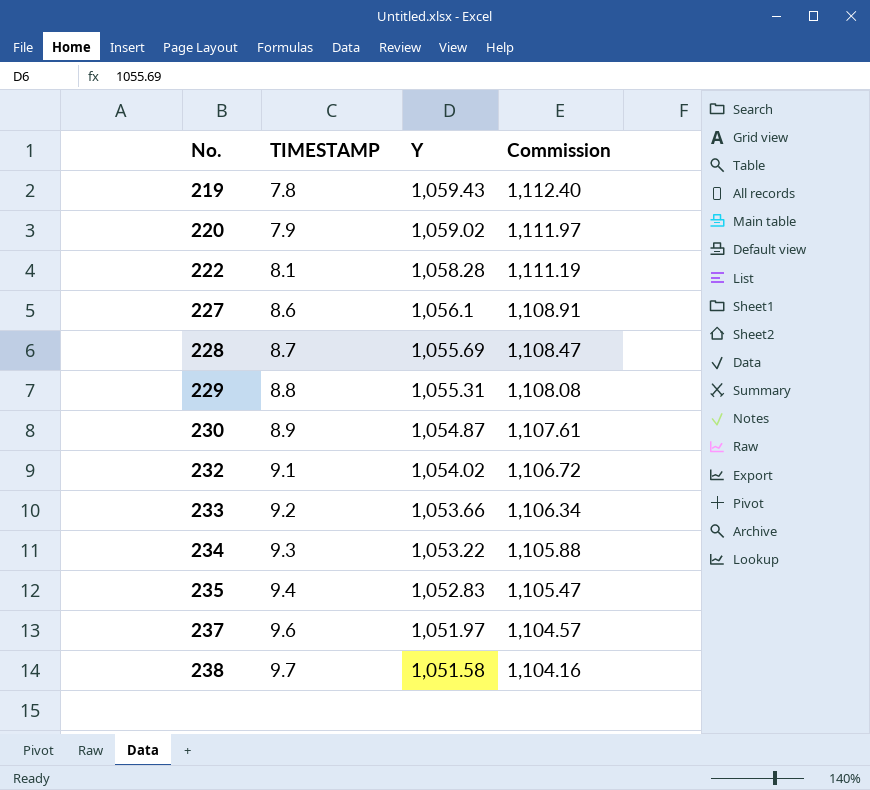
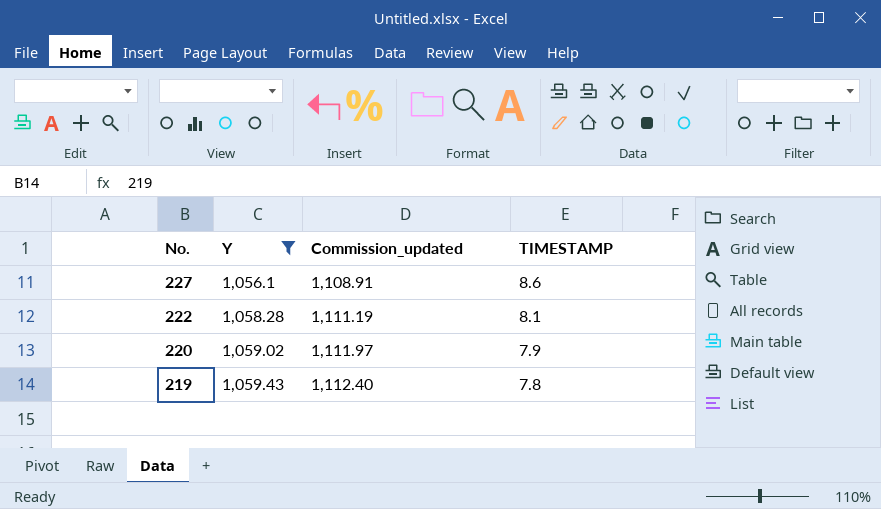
filter: none -> Y >= 1,056.1
row order: No. ascending -> No. descending
column name: Commission -> Commission_updated
column TIMESTAMP | position: 2 -> 4

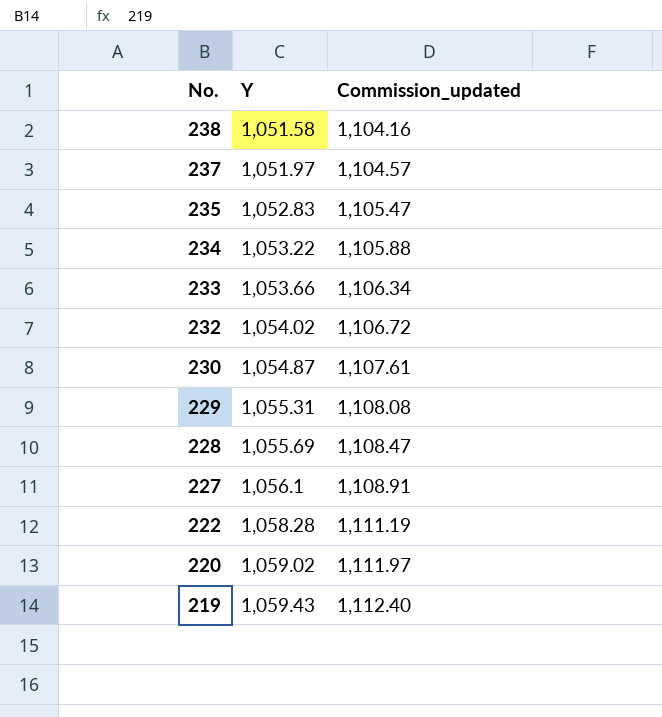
filter: Y >= 1,056.1 -> none
column TIMESTAMP | position: 4 -> none

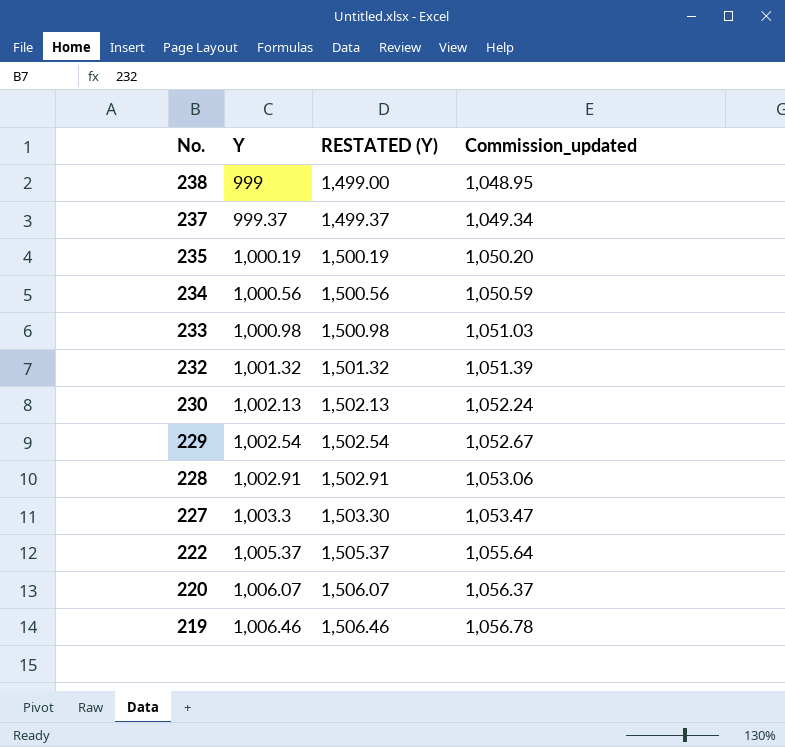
column RESTATED (Y) | formula: none -> [Y] + 500
238 | Y: 1,051.58 -> 999
238 | Commission_updated: 1,104.16 -> 1,048.95
237 | Y: 1,051.97 -> 999.37
237 | Commission_updated: 1,104.57 -> 1,049.34
235 | Y: 1,052.83 -> 1,000.19
235 | Commission_updated: 1,105.47 -> 1,050.20
234 | Y: 1,053.22 -> 1,000.56
234 | Commission_updated: 1,105.88 -> 1,050.59
233 | Y: 1,053.66 -> 1,000.98
233 | Commission_updated: 1,106.34 -> 1,051.03
232 | Y: 1,054.02 -> 1,001.32
232 | Commission_updated: 1,106.72 -> 1,051.39
230 | Y: 1,054.87 -> 1,002.13
230 | Commission_updated: 1,107.61 -> 1,052.24
229 | Y: 1,055.31 -> 1,002.54
229 | Commission_updated: 1,108.08 -> 1,052.67
228 | Y: 1,055.69 -> 1,002.91
228 | Commission_updated: 1,108.47 -> 1,053.06
227 | Y: 1,056.1 -> 1,003.3
227 | Commission_updated: 1,108.91 -> 1,053.47
222 | Y: 1,058.28 -> 1,005.37
222 | Commission_updated: 1,111.19 -> 1,055.64
220 | Y: 1,059.02 -> 1,006.07
220 | Commission_updated: 1,111.97 -> 1,056.37
219 | Y: 1,059.43 -> 1,006.46
219 | Commission_updated: 1,112.40 -> 1,056.78

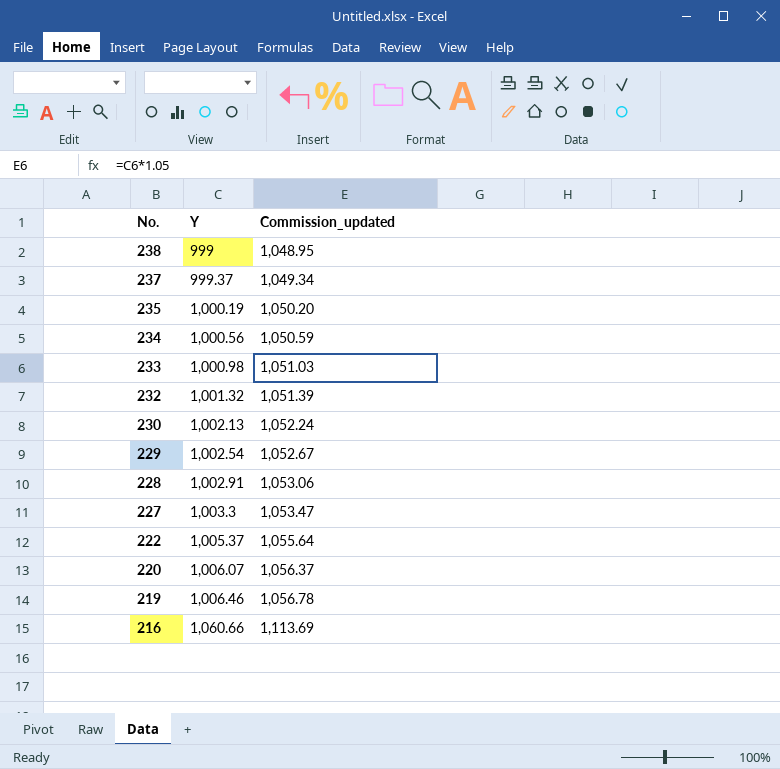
column RESTATED (Y) | formula: [Y] + 500 -> none
row 216: none -> 1,060.66 | 1,113.69

